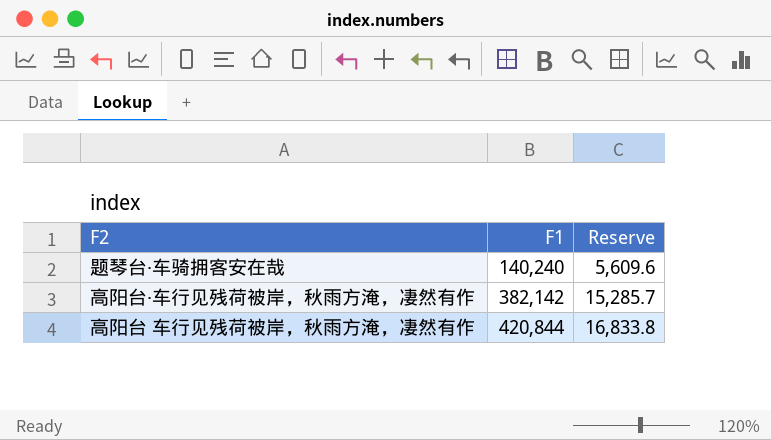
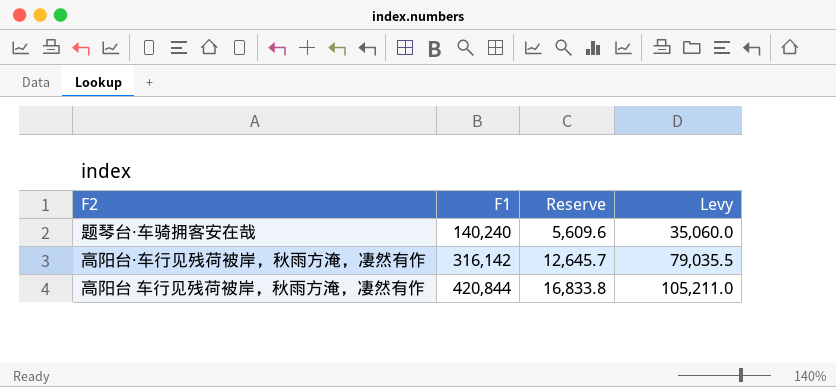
column Levy | formula: none -> [F1] * 0.25
高阳台·车行见残荷被岸，秋雨方淹，凄然有作 | F1: 382,142 -> 316,142
高阳台·车行见残荷被岸，秋雨方淹，凄然有作 | Reserve: 15,285.7 -> 12,645.7

